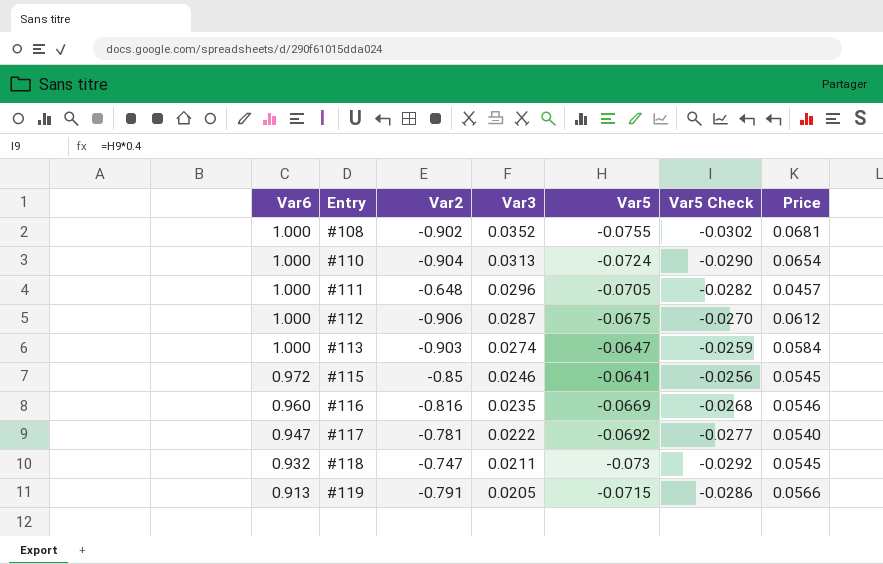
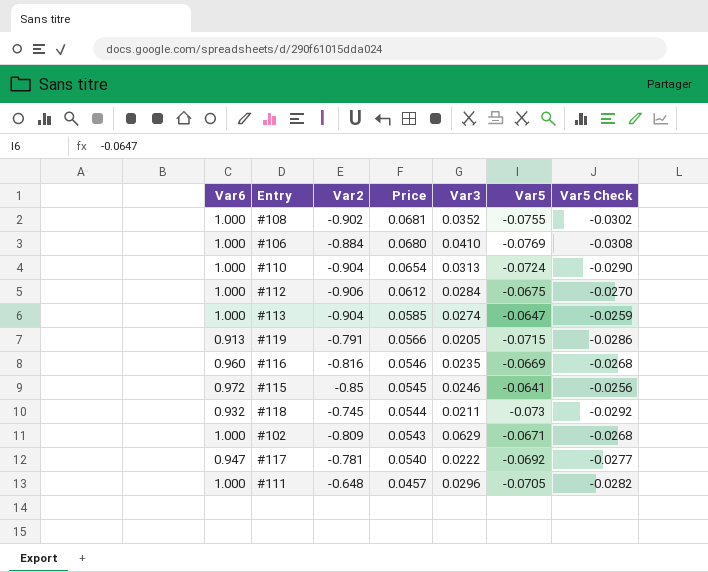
row order: Var6 descending -> Price descending
column Price | position: 7 -> 4
row #106: none -> 1.000 | -0.884 | 0.0680 | 0.0410 | -0.0769 | -0.0308
#112 | Var3: 0.0287 -> 0.0284
#113 | Var2: -0.903 -> -0.904
#113 | Price: 0.0584 -> 0.0585
#118 | Var2: -0.747 -> -0.745
#118 | Price: 0.0545 -> 0.0544
row #102: none -> 1.000 | -0.809 | 0.0543 | 0.0629 | -0.0671 | -0.0268

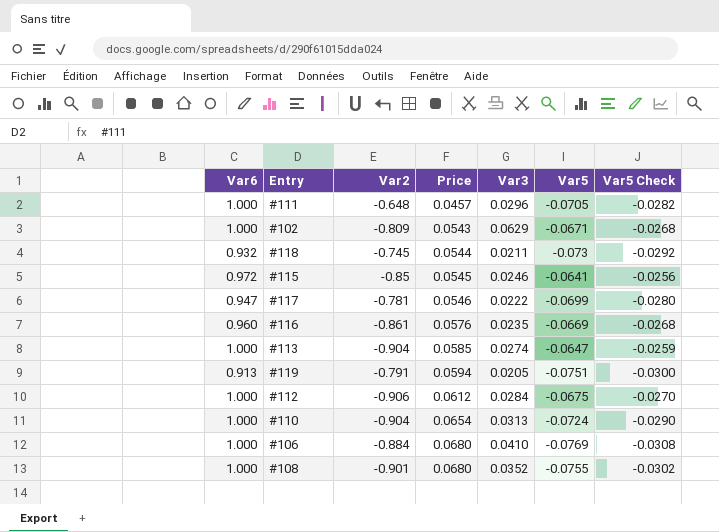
row order: Price descending -> Price ascending
#117 | Price: 0.0540 -> 0.0546
#117 | Var5: -0.0692 -> -0.0699
#117 | Var5 Check: -0.0277 -> -0.0280
#116 | Var2: -0.816 -> -0.861
#116 | Price: 0.0546 -> 0.0576
#119 | Price: 0.0566 -> 0.0594
#119 | Var5: -0.0715 -> -0.0751
#119 | Var5 Check: -0.0286 -> -0.0300
#108 | Var2: -0.902 -> -0.901
#108 | Price: 0.0681 -> 0.0680

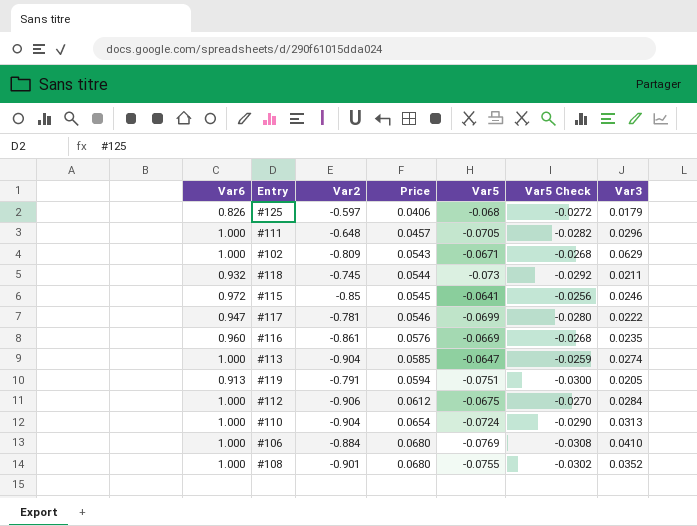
column Var3 | position: 5 -> 7
row #125: none -> 0.826 | -0.597 | 0.0406 | -0.068 | -0.0272 | 0.0179

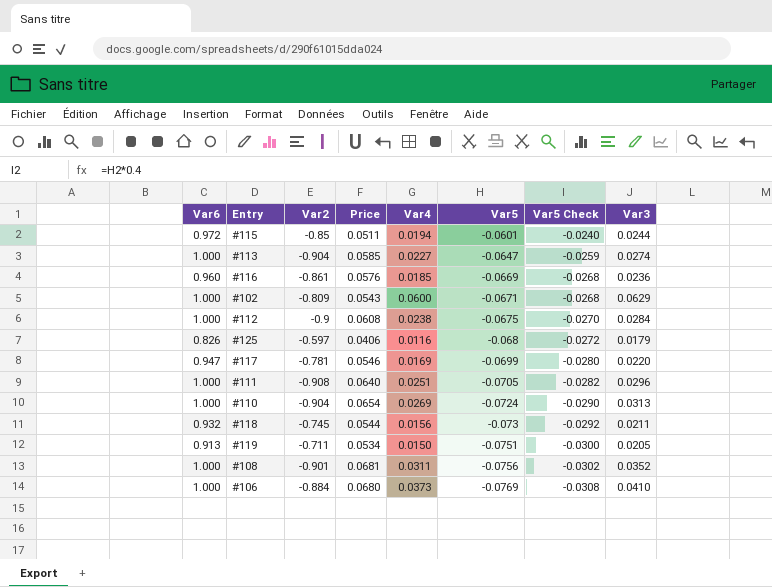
row order: Price ascending -> Var5 descending
column Var4 | position: none -> 5
#115 | Price: 0.0545 -> 0.0511
#115 | Var5: -0.0641 -> -0.0601
#115 | Var5 Check: -0.0256 -> -0.0240
#115 | Var3: 0.0246 -> 0.0244
#116 | Var3: 0.0235 -> 0.0236
#112 | Var2: -0.906 -> -0.9
#112 | Price: 0.0612 -> 0.0608
#117 | Var3: 0.0222 -> 0.0220
#111 | Var2: -0.648 -> -0.908
#111 | Price: 0.0457 -> 0.0640
#119 | Var2: -0.791 -> -0.711
#119 | Price: 0.0594 -> 0.0534
#108 | Price: 0.0680 -> 0.0681
#108 | Var5: -0.0755 -> -0.0756

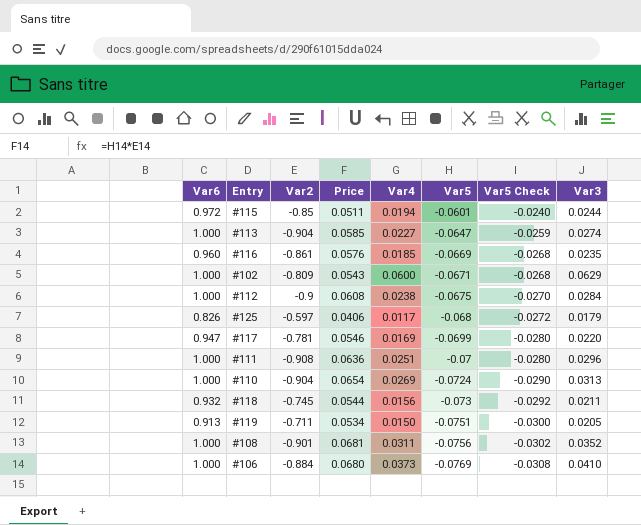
#116 | Var3: 0.0236 -> 0.0235
#125 | Var4: 0.0116 -> 0.0117
#111 | Price: 0.0640 -> 0.0636
#111 | Var5: -0.0705 -> -0.07
#111 | Var5 Check: -0.0282 -> -0.0280

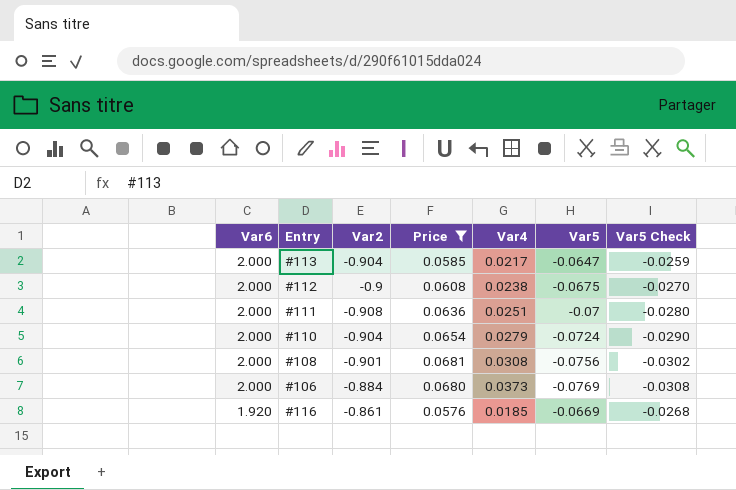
filter: none -> Price >= 0.0576
row order: Var5 descending -> Var6 descending
column Var3 | position: 8 -> none
#113 | Var6: 1.000 -> 2.000
#113 | Var4: 0.0227 -> 0.0217
#112 | Var6: 1.000 -> 2.000
#111 | Var6: 1.000 -> 2.000
#110 | Var6: 1.000 -> 2.000
#110 | Var4: 0.0269 -> 0.0279
#108 | Var6: 1.000 -> 2.000
#108 | Var4: 0.0311 -> 0.0308
#106 | Var6: 1.000 -> 2.000
#116 | Var6: 0.960 -> 1.920

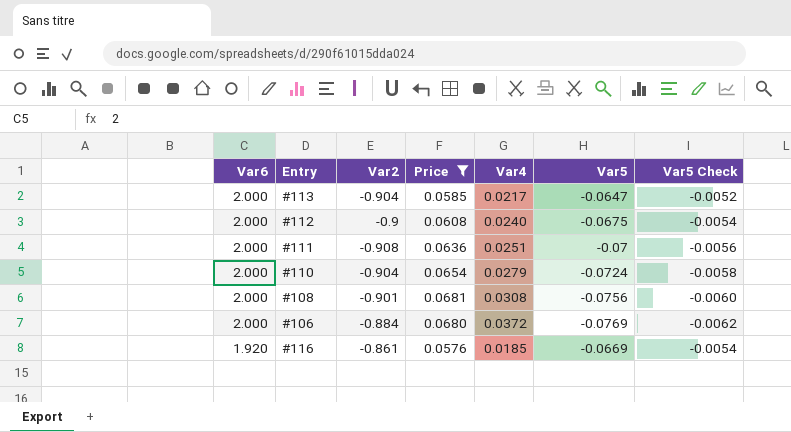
column Var5 Check | formula: [Var5] * 0.4 -> [Var5] * 0.08
#112 | Var4: 0.0238 -> 0.0240
#106 | Var4: 0.0373 -> 0.0372

